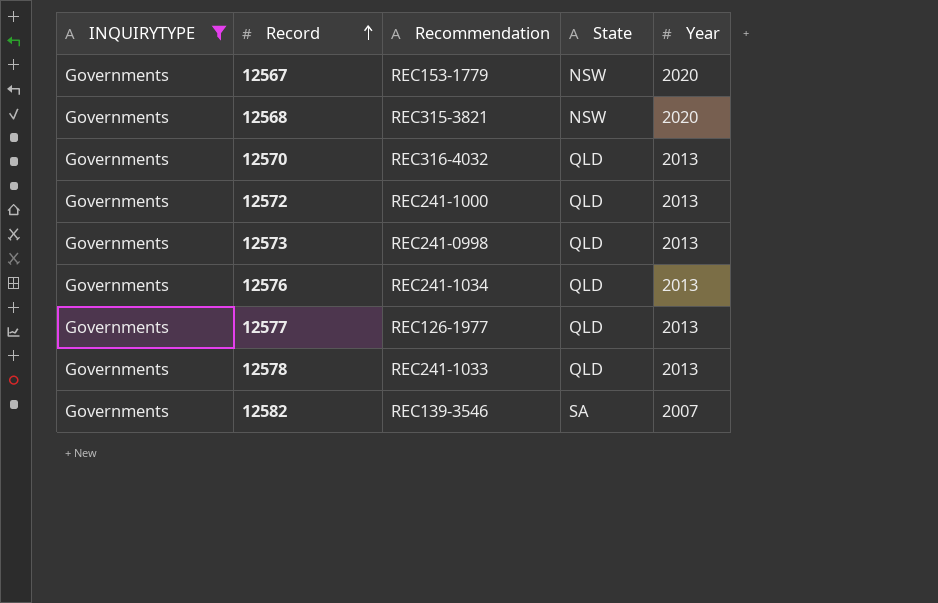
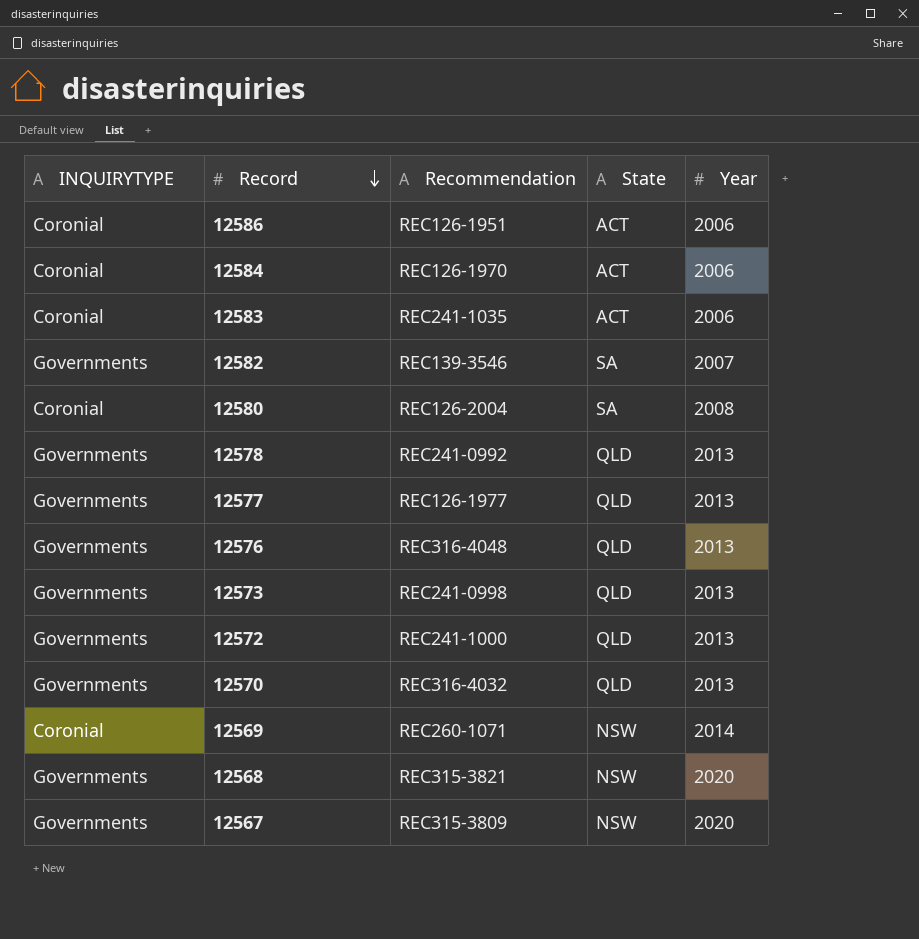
filter: INQUIRYTYPE = Governments -> none
row order: Record ascending -> Record descending
12578 | Recommendation: REC241-1033 -> REC241-0992
12576 | Recommendation: REC241-1034 -> REC316-4048
12567 | Recommendation: REC153-1779 -> REC315-3809

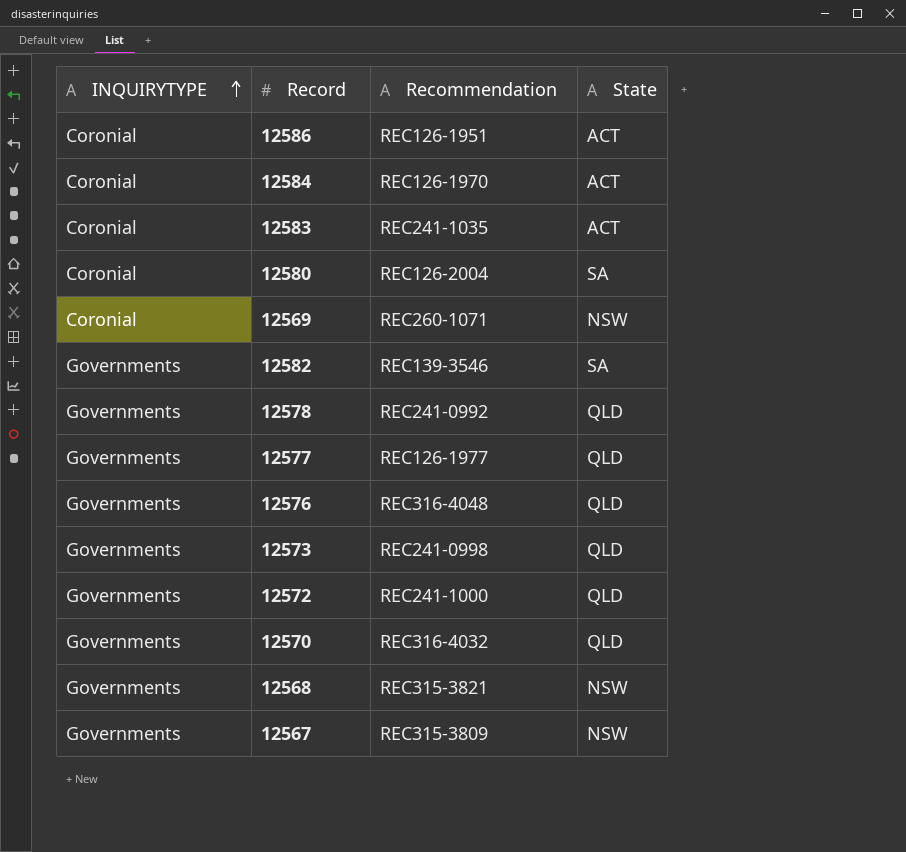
row order: Record descending -> INQUIRYTYPE ascending
column Year | position: 5 -> none

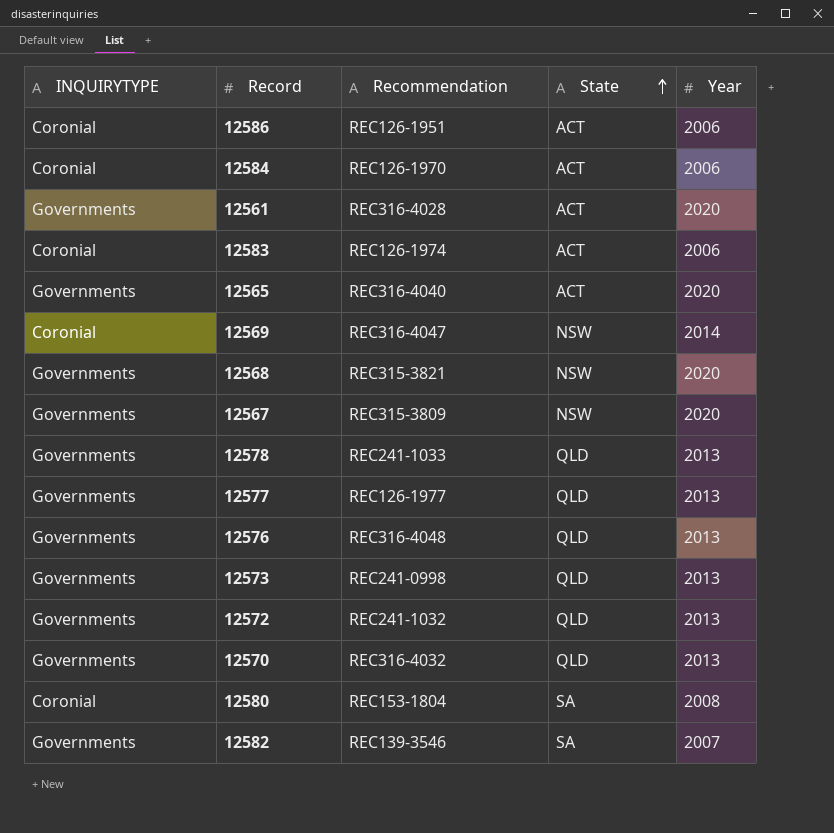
row order: INQUIRYTYPE ascending -> State ascending
column Year | position: none -> 5
row 12561: none -> Governments | REC316-4028 | ACT | 2020
12583 | Recommendation: REC241-1035 -> REC126-1974
row 12565: none -> Governments | REC316-4040 | ACT | 2020
12569 | Recommendation: REC260-1071 -> REC316-4047
12578 | Recommendation: REC241-0992 -> REC241-1033
12572 | Recommendation: REC241-1000 -> REC241-1032
12580 | Recommendation: REC126-2004 -> REC153-1804

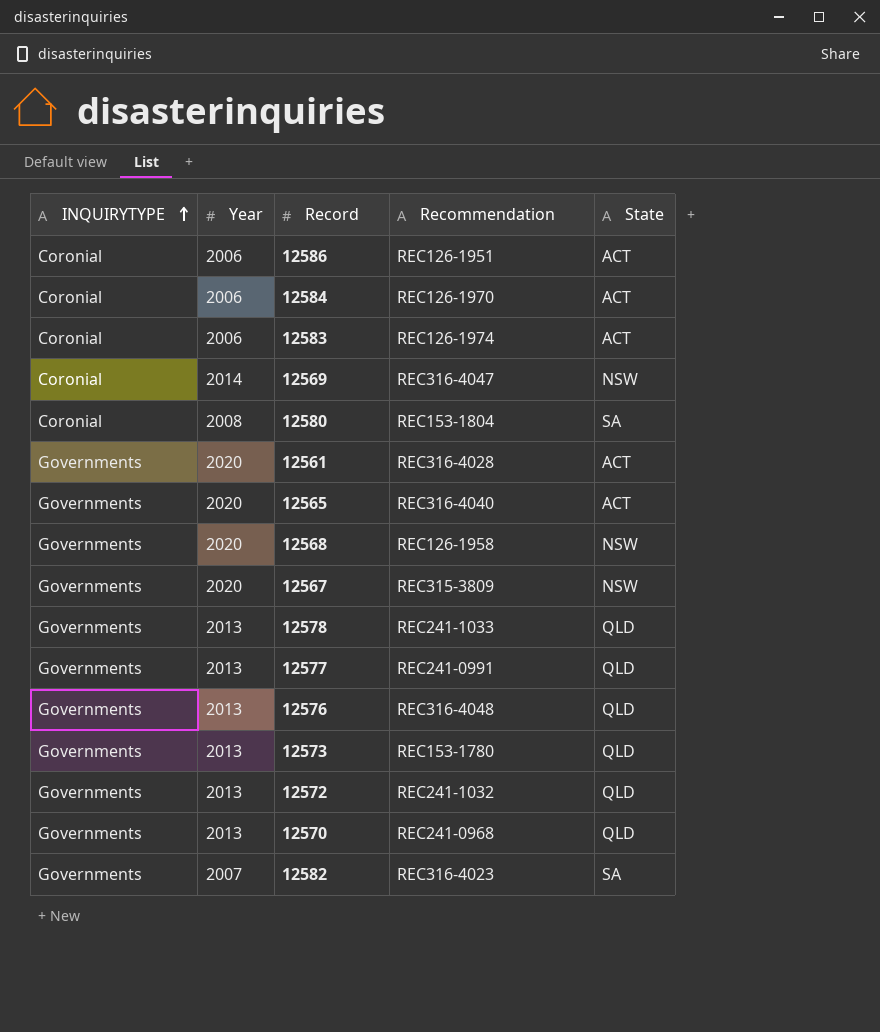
row order: State ascending -> INQUIRYTYPE ascending
column Year | position: 5 -> 2
12568 | Recommendation: REC315-3821 -> REC126-1958
12577 | Recommendation: REC126-1977 -> REC241-0991
12573 | Recommendation: REC241-0998 -> REC153-1780
12570 | Recommendation: REC316-4032 -> REC241-0968
12582 | Recommendation: REC139-3546 -> REC316-4023

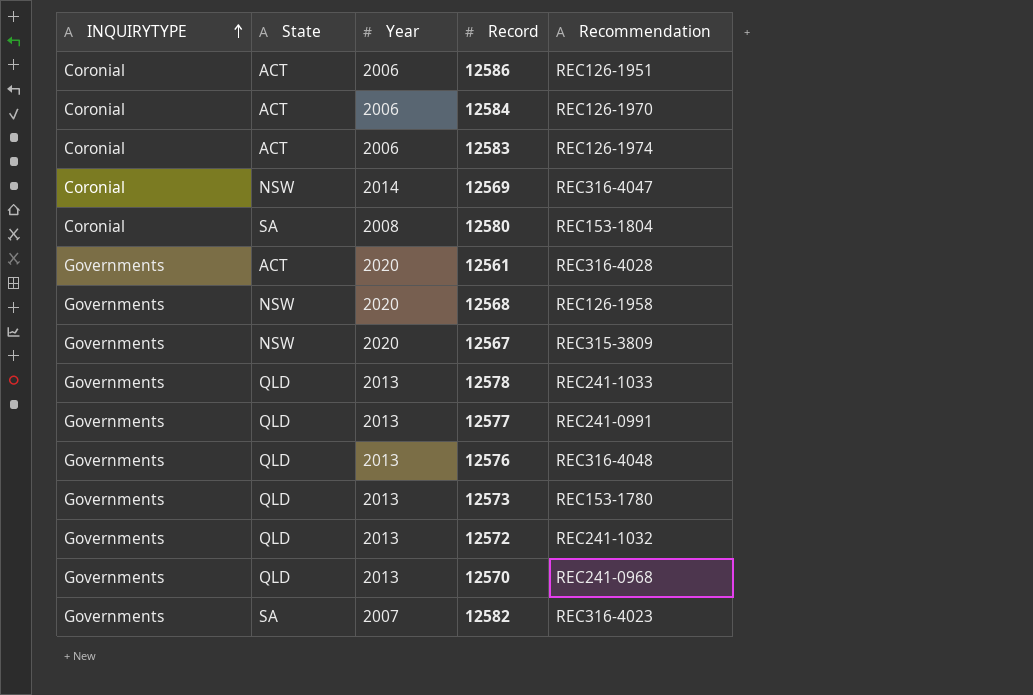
column State | position: 5 -> 2
row 12565: Governments | 2020 | REC316-4040 | ACT -> none

